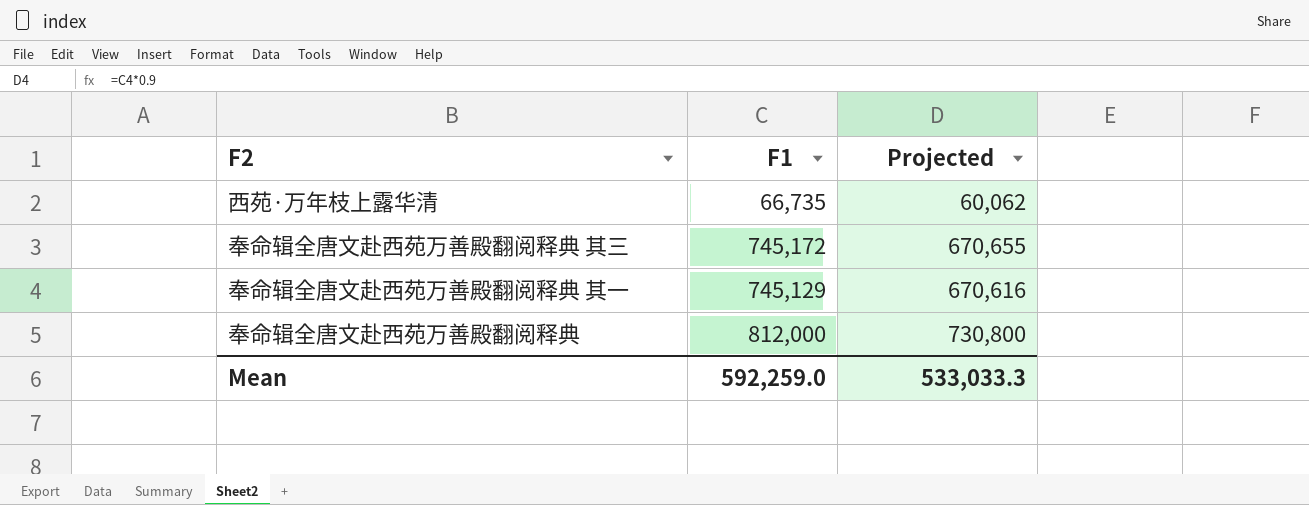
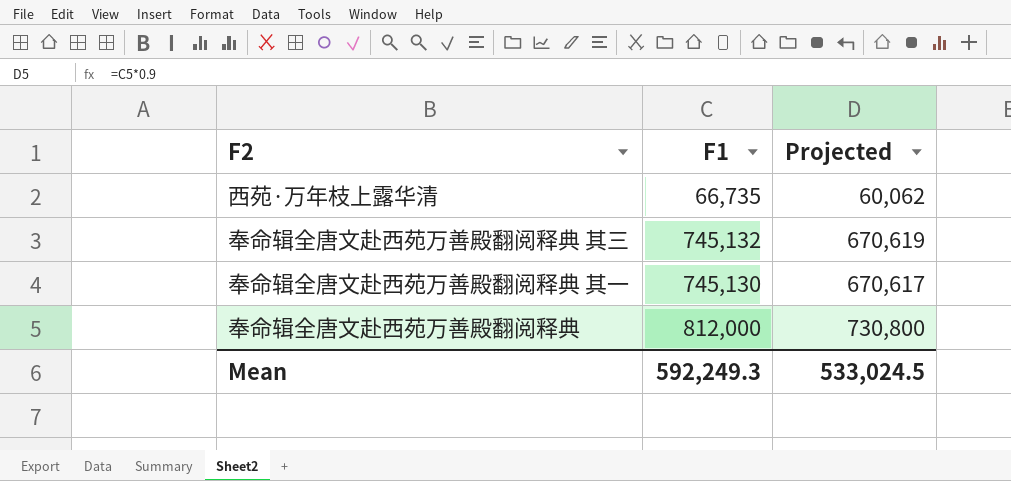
奉命辑全唐文赴西苑万善殿翻阅释典 其三 | F1: 745,172 -> 745,132
奉命辑全唐文赴西苑万善殿翻阅释典 其三 | Projected: 670,655 -> 670,619
奉命辑全唐文赴西苑万善殿翻阅释典 其一 | F1: 745,129 -> 745,130
奉命辑全唐文赴西苑万善殿翻阅释典 其一 | Projected: 670,616 -> 670,617
Mean | F1: 592,259.0 -> 592,249.3
Mean | Projected: 533,033.3 -> 533,024.5

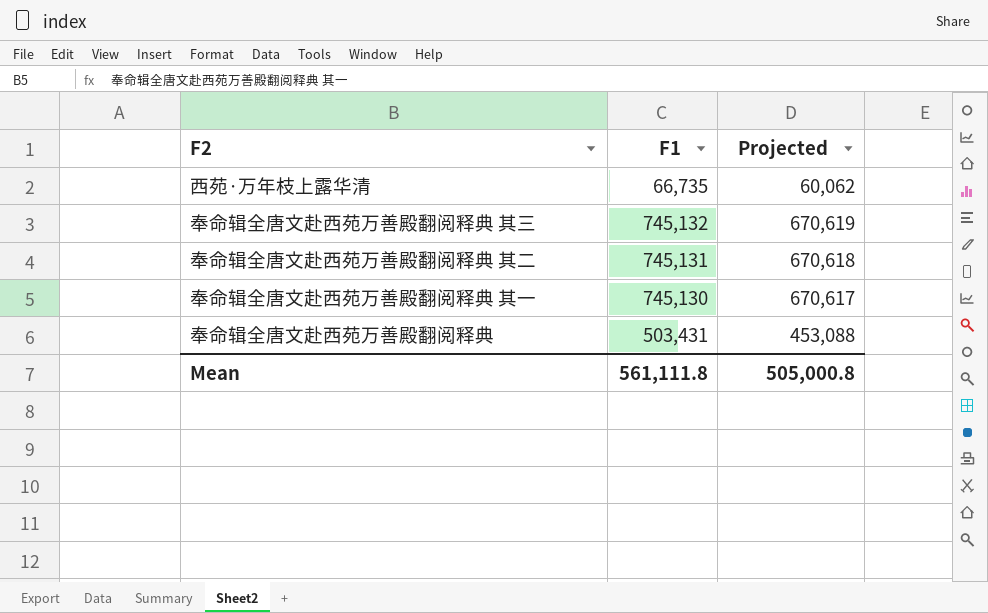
row 奉命辑全唐文赴西苑万善殿翻阅释典 其二: none -> 745,131 | 670,618
奉命辑全唐文赴西苑万善殿翻阅释典 | F1: 812,000 -> 503,431
奉命辑全唐文赴西苑万善殿翻阅释典 | Projected: 730,800 -> 453,088
Mean | F1: 592,249.3 -> 561,111.8
Mean | Projected: 533,024.5 -> 505,000.8

